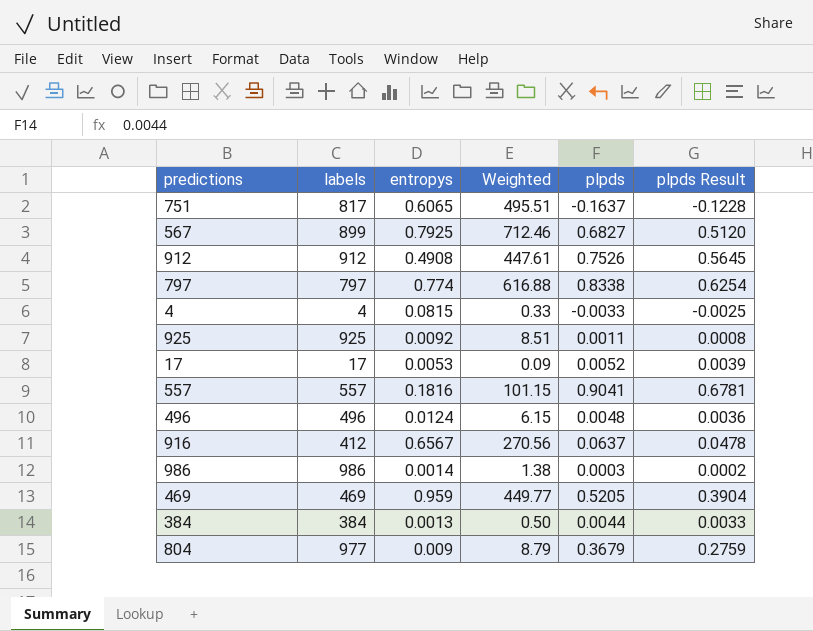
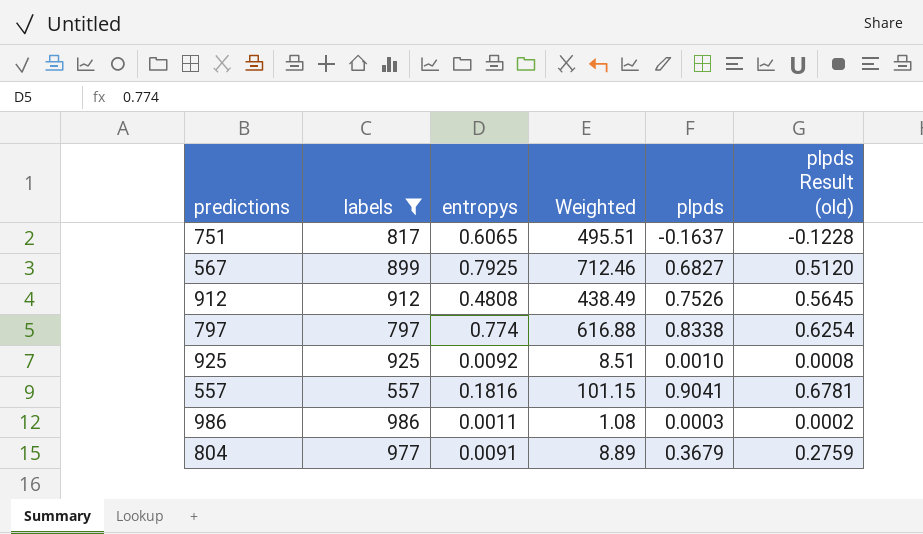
filter: none -> labels >= 557
column name: plpds Result -> plpds Result (old)
912 | entropys: 0.4908 -> 0.4808
912 | Weighted: 447.61 -> 438.49
925 | plpds: 0.0011 -> 0.0010
986 | entropys: 0.0014 -> 0.0011
986 | Weighted: 1.38 -> 1.08
804 | entropys: 0.009 -> 0.0091
804 | Weighted: 8.79 -> 8.89

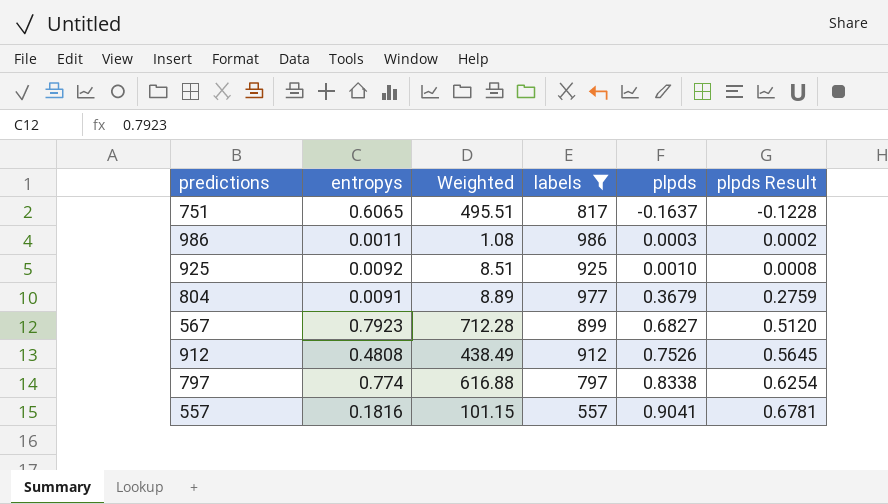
row order: none -> plpds ascending
column labels | position: 2 -> 4
column name: plpds Result (old) -> plpds Result
567 | entropys: 0.7925 -> 0.7923
567 | Weighted: 712.46 -> 712.28

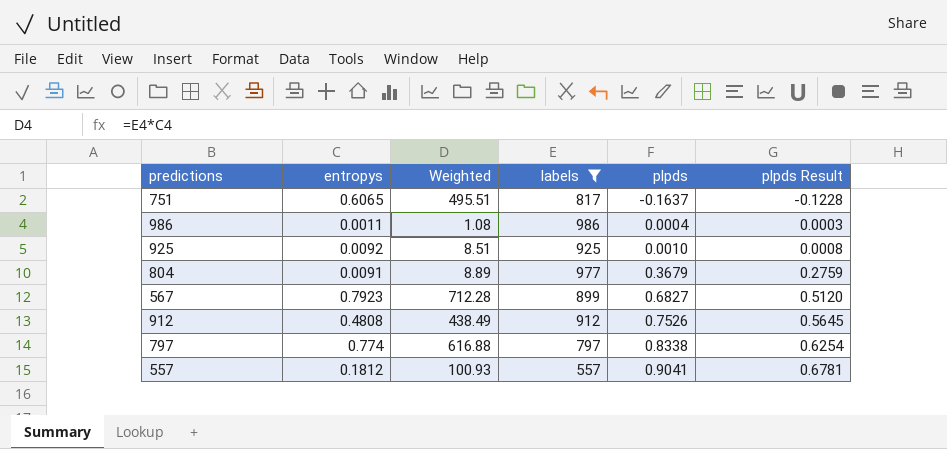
986 | plpds: 0.0003 -> 0.0004
986 | plpds Result: 0.0002 -> 0.0003
557 | entropys: 0.1816 -> 0.1812
557 | Weighted: 101.15 -> 100.93

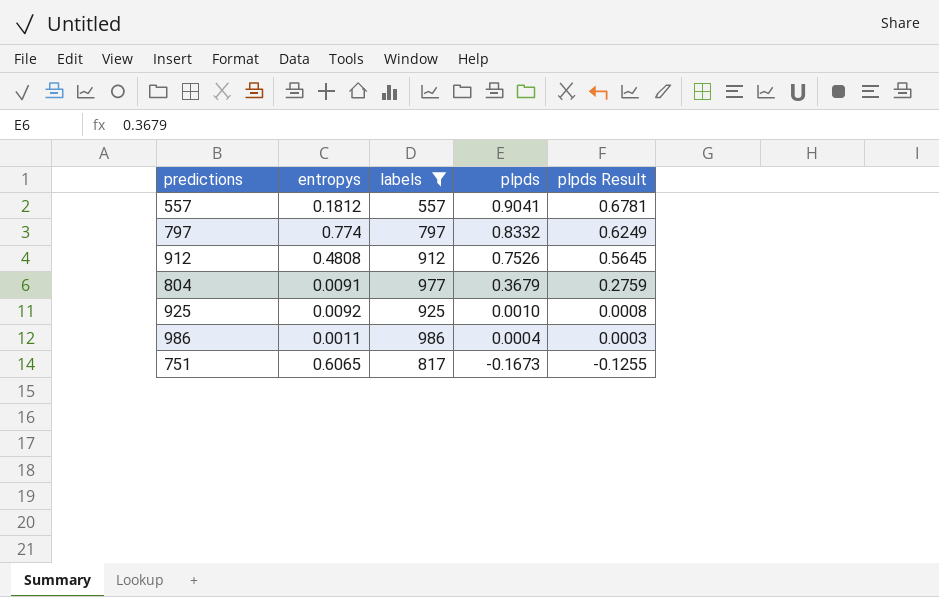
row order: plpds ascending -> plpds descending
column Weighted | formula: [entropys] * [labels] -> none
row 567: 0.7923 | 712.28 | 899 | 0.6827 | 0.5120 -> none
797 | plpds: 0.8338 -> 0.8332
797 | plpds Result: 0.6254 -> 0.6249
751 | plpds: -0.1637 -> -0.1673
751 | plpds Result: -0.1228 -> -0.1255

